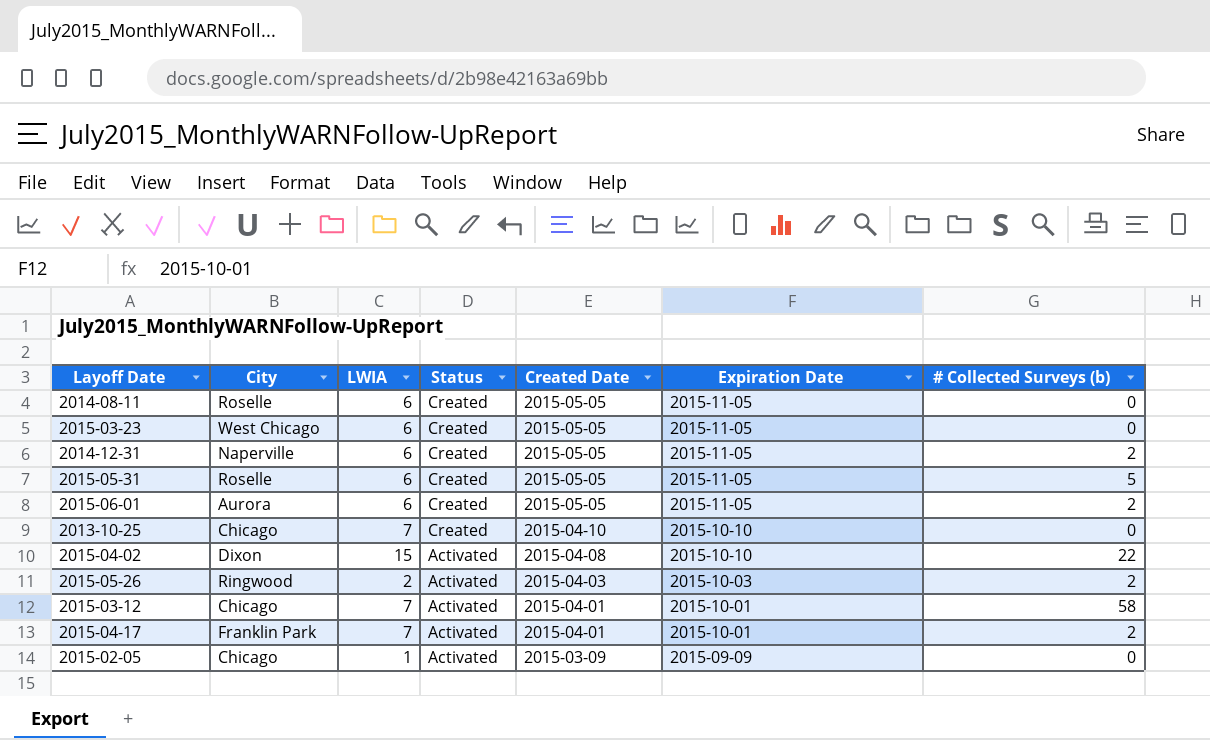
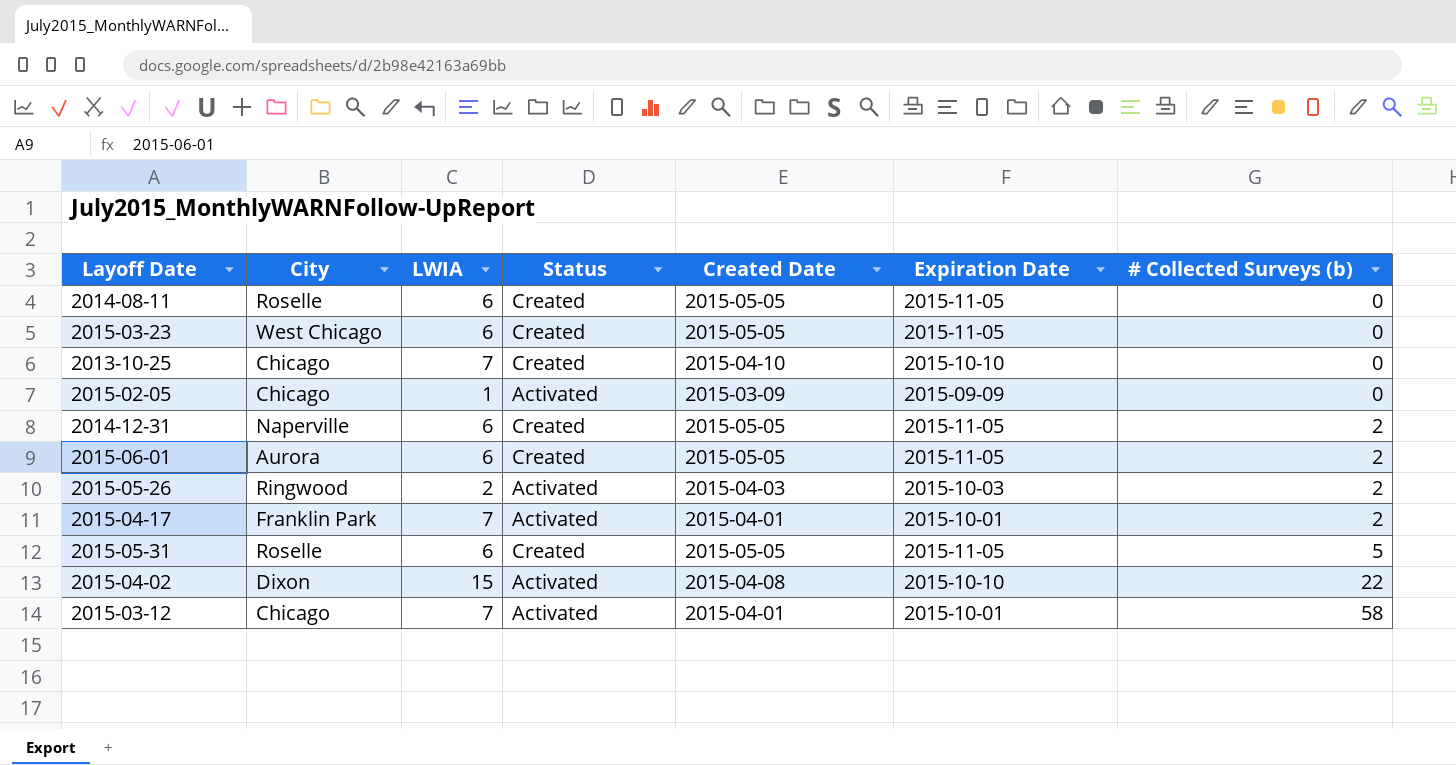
row order: Status descending -> # Collected Surveys (b) ascending

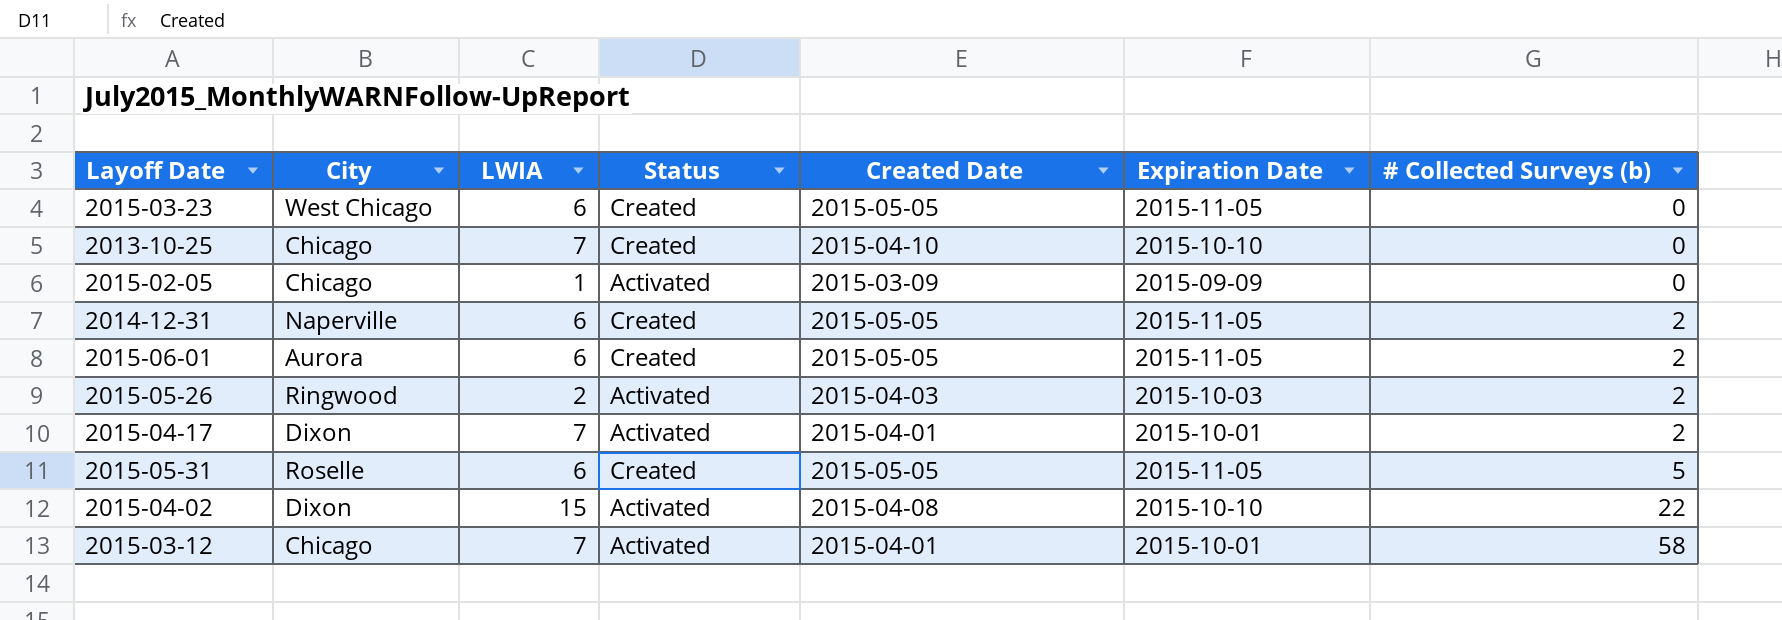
row 2014-08-11: Roselle | 6 | Created | 2015-05-05 | 2015-11-05 | 0 -> none
2015-04-17 | City: Franklin Park -> Dixon

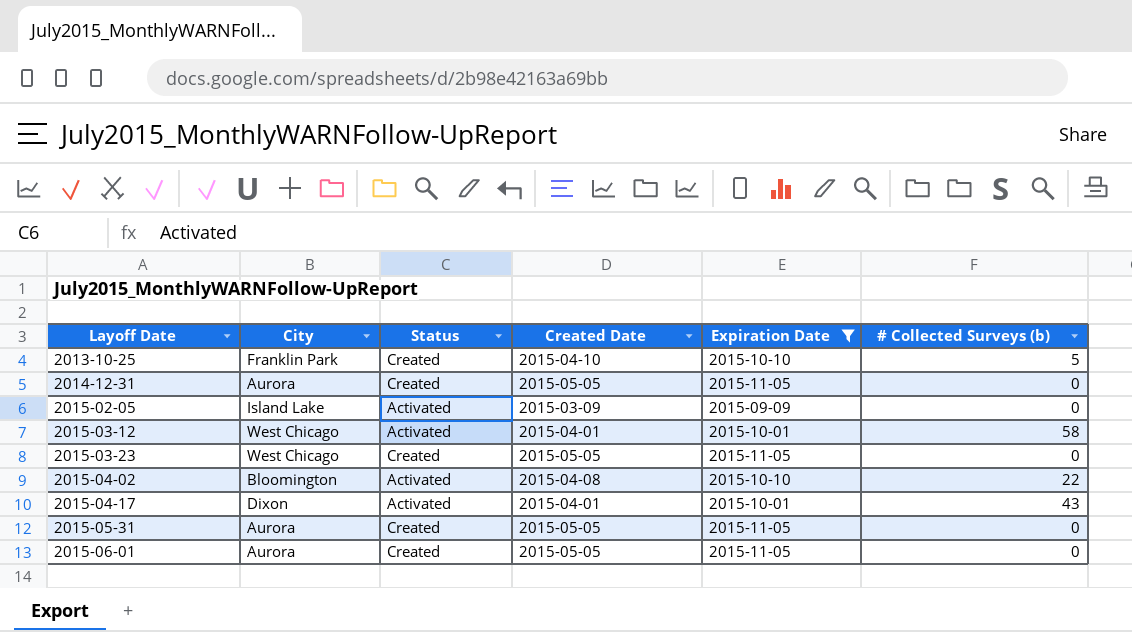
filter: none -> Expiration Date != 2015-10-03
row order: # Collected Surveys (b) ascending -> Layoff Date ascending
column LWIA | position: 3 -> none
2013-10-25 | City: Chicago -> Franklin Park
2013-10-25 | # Collected Surveys (b): 0 -> 5
2014-12-31 | City: Naperville -> Aurora
2014-12-31 | # Collected Surveys (b): 2 -> 0
2015-02-05 | City: Chicago -> Island Lake
2015-03-12 | City: Chicago -> West Chicago
2015-04-02 | City: Dixon -> Bloomington
2015-04-17 | # Collected Surveys (b): 2 -> 43
2015-05-31 | City: Roselle -> Aurora
2015-05-31 | # Collected Surveys (b): 5 -> 0
2015-06-01 | # Collected Surveys (b): 2 -> 0

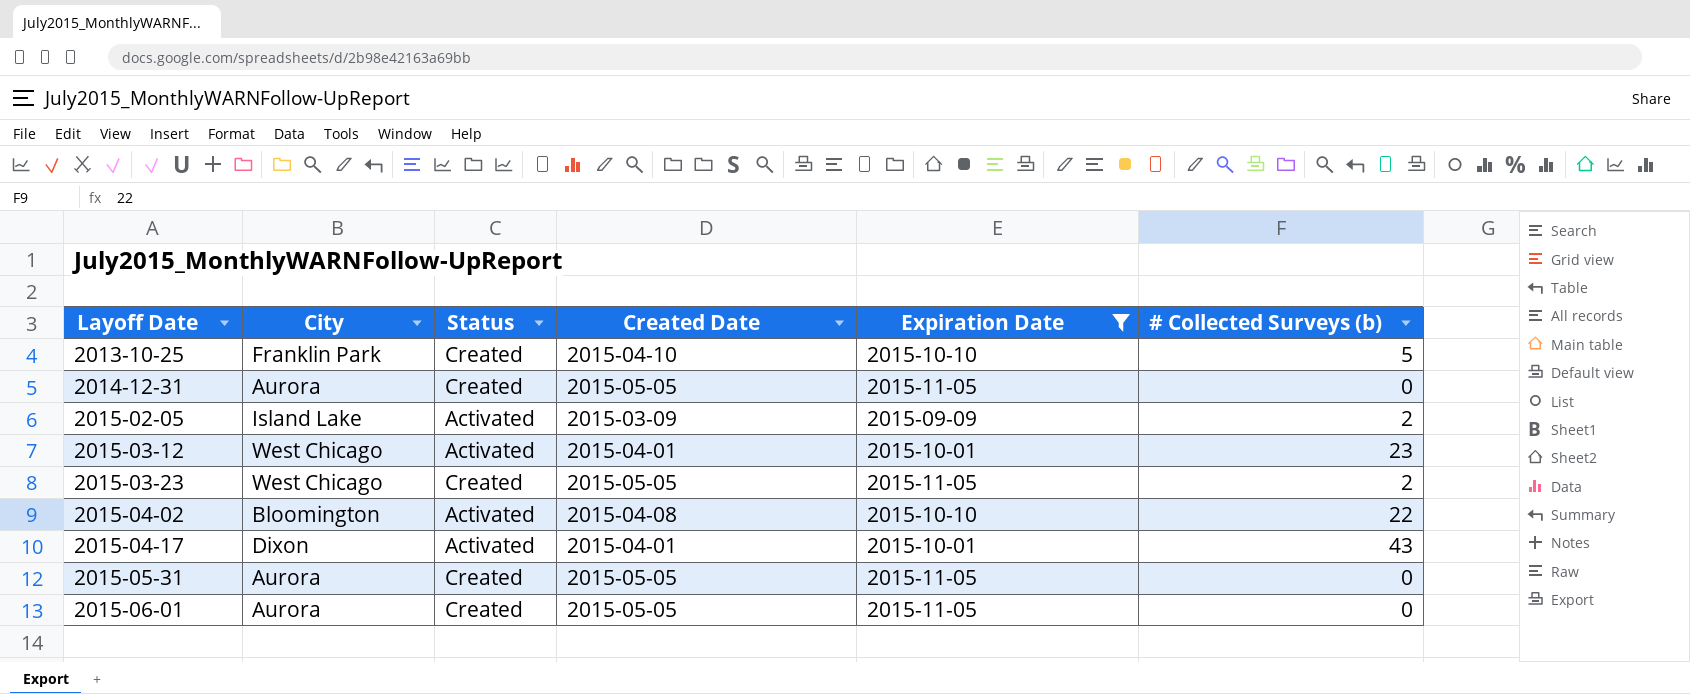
2015-02-05 | # Collected Surveys (b): 0 -> 2
2015-03-12 | # Collected Surveys (b): 58 -> 23
2015-03-23 | # Collected Surveys (b): 0 -> 2

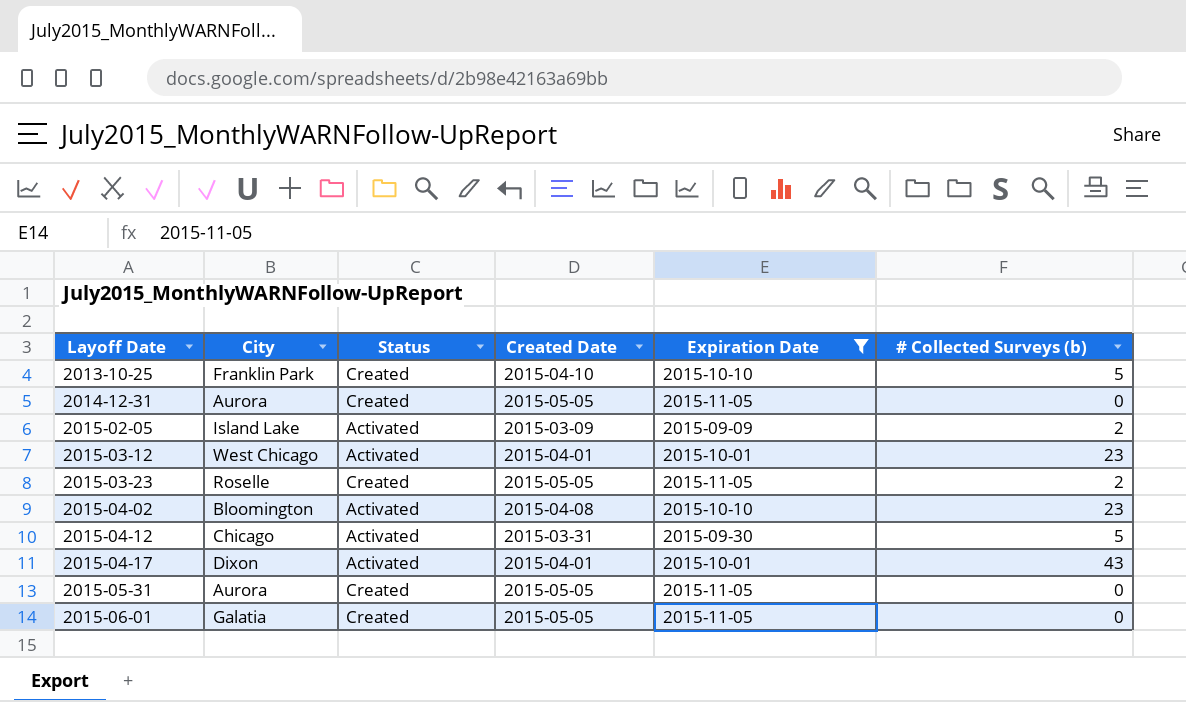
2015-03-23 | City: West Chicago -> Roselle
2015-04-02 | # Collected Surveys (b): 22 -> 23
row 2015-04-12: none -> Chicago | Activated | 2015-03-31 | 2015-09-30 | 5
2015-06-01 | City: Aurora -> Galatia

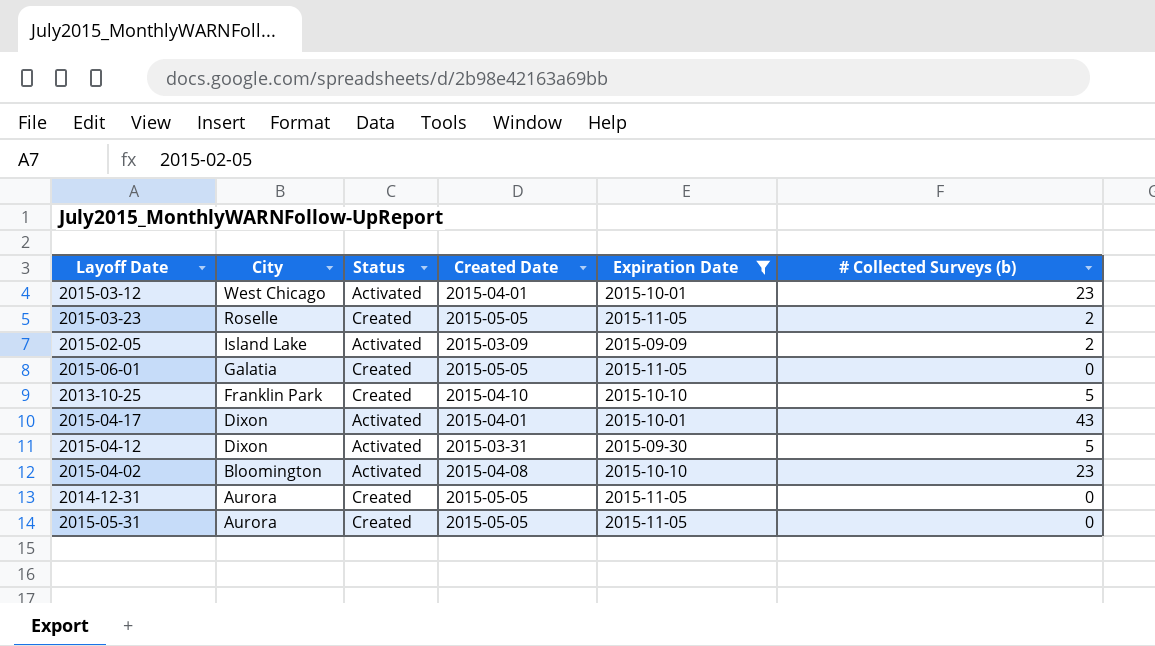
row order: Layoff Date ascending -> City descending
2015-04-12 | City: Chicago -> Dixon

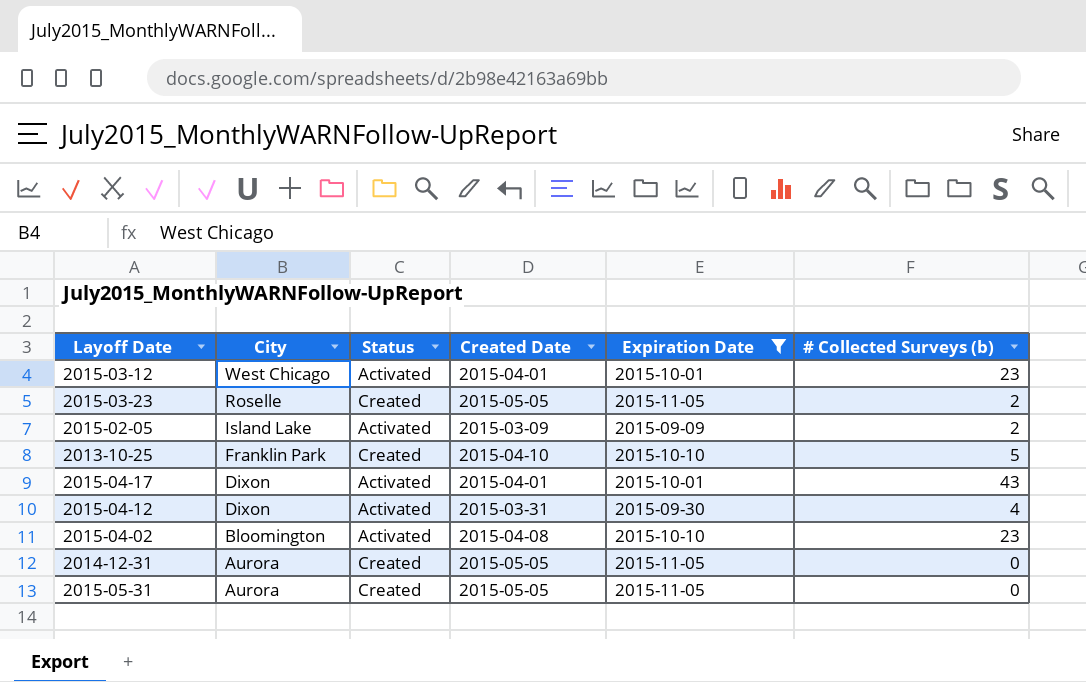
row 2015-06-01: Galatia | Created | 2015-05-05 | 2015-11-05 | 0 -> none
2015-04-12 | # Collected Surveys (b): 5 -> 4

